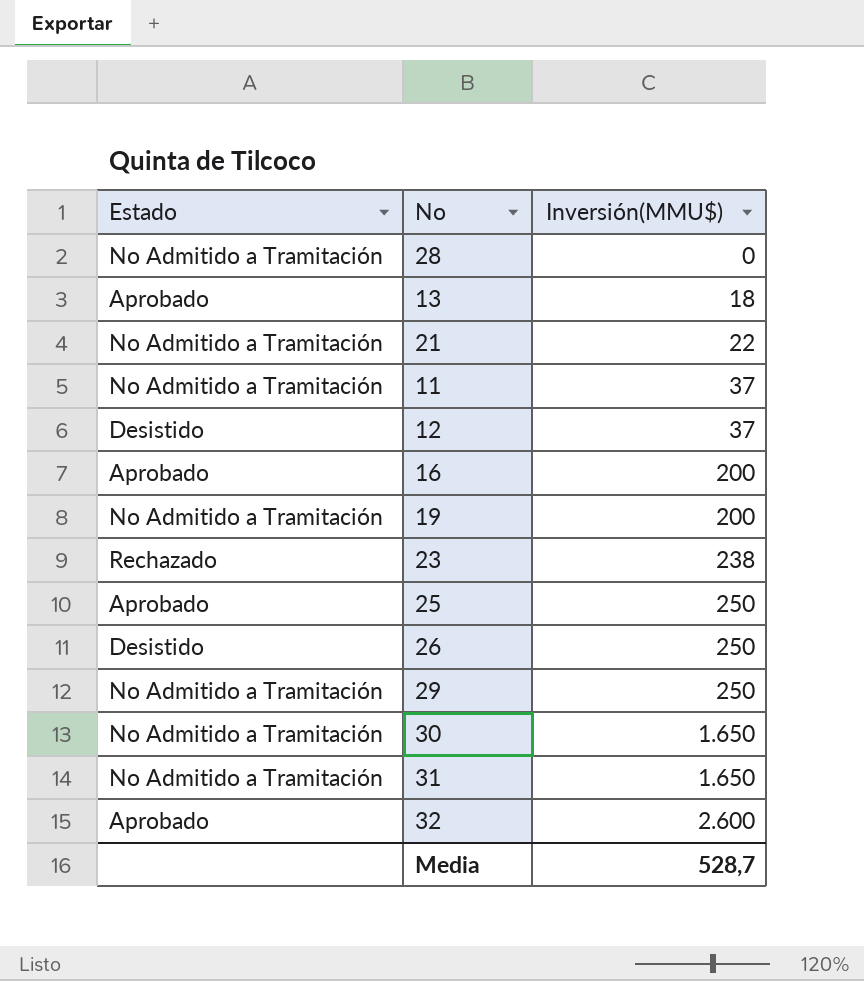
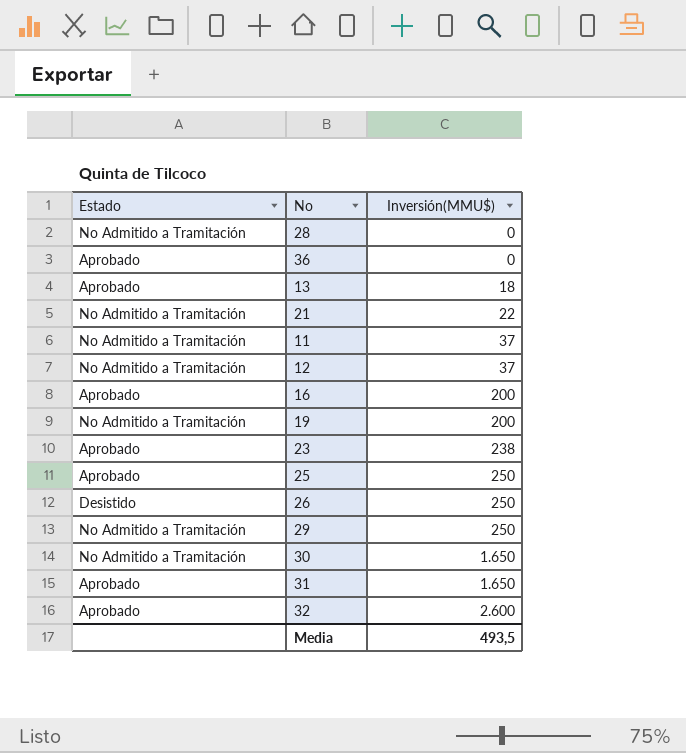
row 36: none -> Aprobado | 0
12 | Estado: Desistido -> No Admitido a Tramitación
23 | Estado: Rechazado -> Aprobado
31 | Estado: No Admitido a Tramitación -> Aprobado
Media | Inversión(MMU$): 528,7 -> 493,5

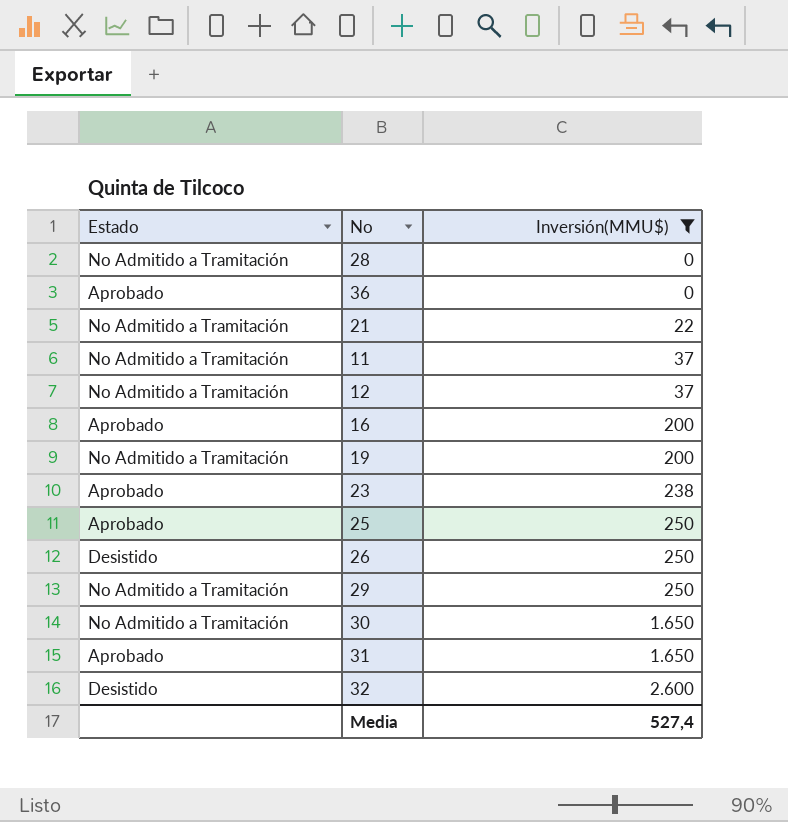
filter: none -> Inversión(MMU$) != 18
32 | Estado: Aprobado -> Desistido
Media | Inversión(MMU$): 493,5 -> 527,4

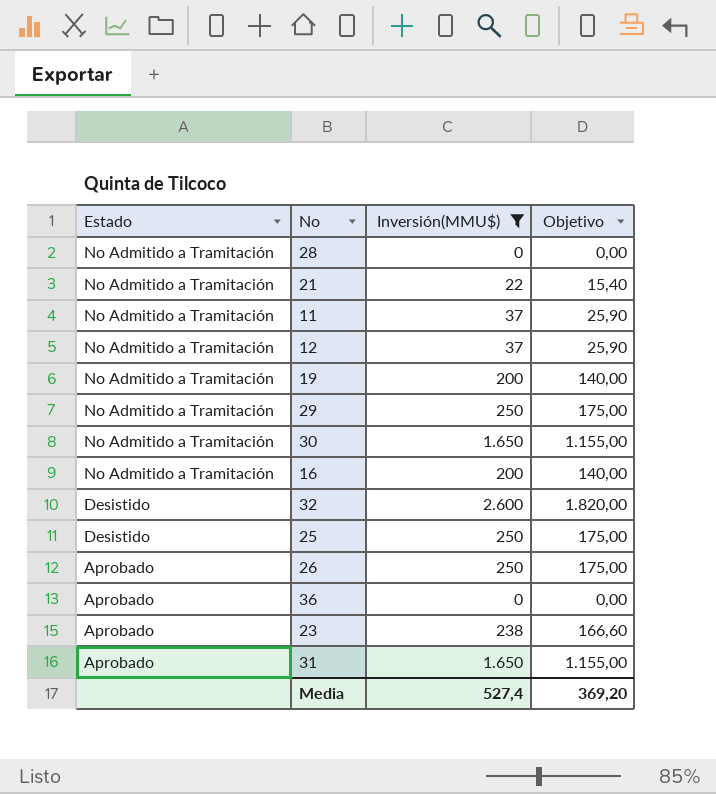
row order: Inversión(MMU$) ascending -> Estado descending
column Objetivo | formula: none -> [Inversión(MMU$)] * 0,7
16 | Estado: Aprobado -> No Admitido a Tramitación
25 | Estado: Aprobado -> Desistido
26 | Estado: Desistido -> Aprobado

